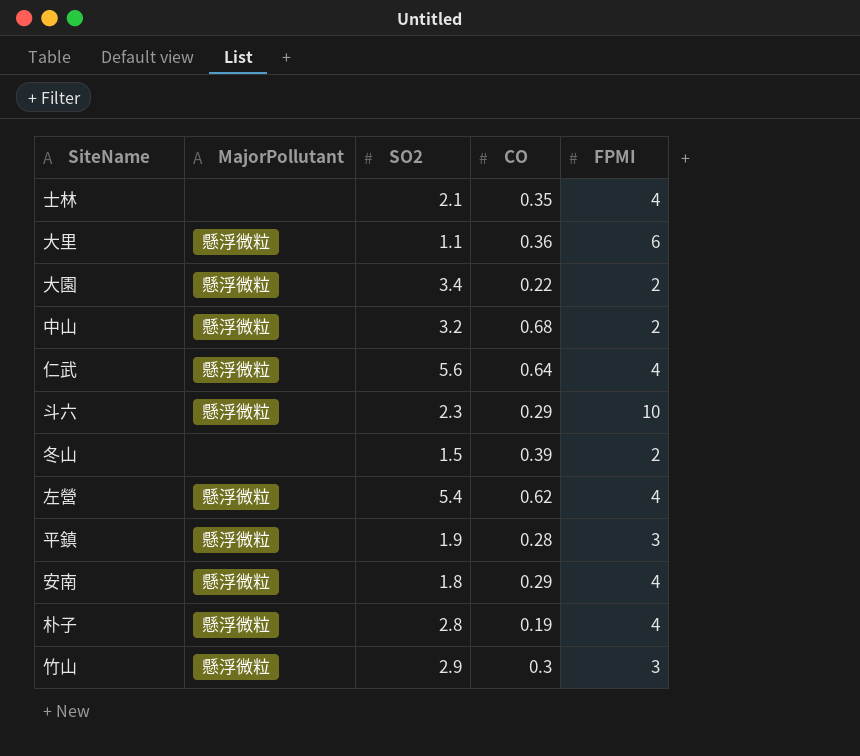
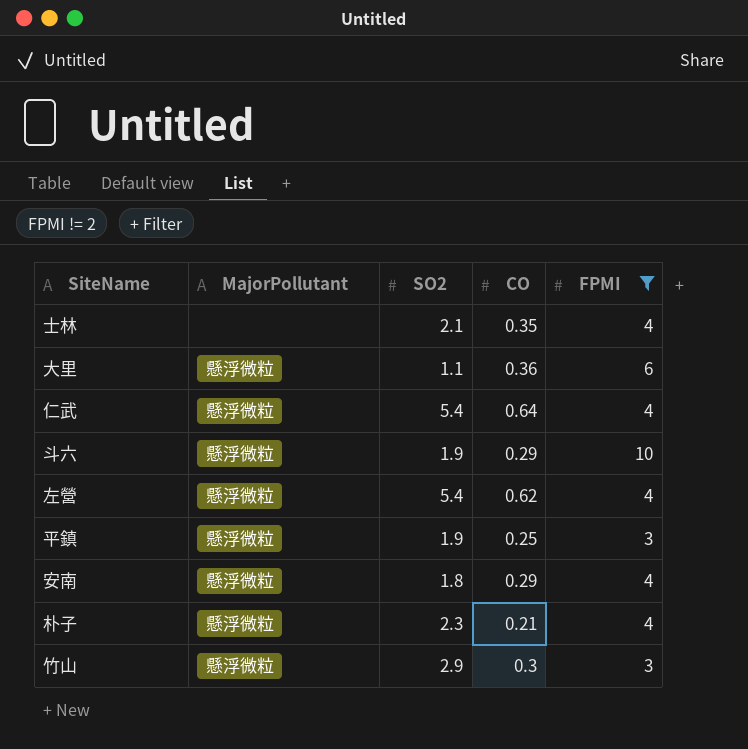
filter: none -> FPMI != 2
仁武 | SO2: 5.6 -> 5.4
斗六 | SO2: 2.3 -> 1.9
平鎮 | CO: 0.28 -> 0.25
朴子 | SO2: 2.8 -> 2.3
朴子 | CO: 0.19 -> 0.21

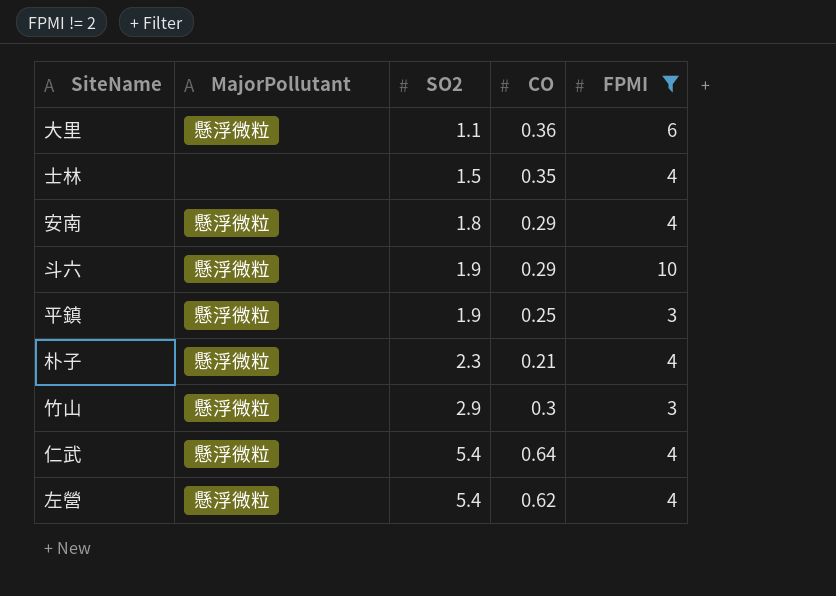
row order: none -> SO2 ascending
士林 | SO2: 2.1 -> 1.5

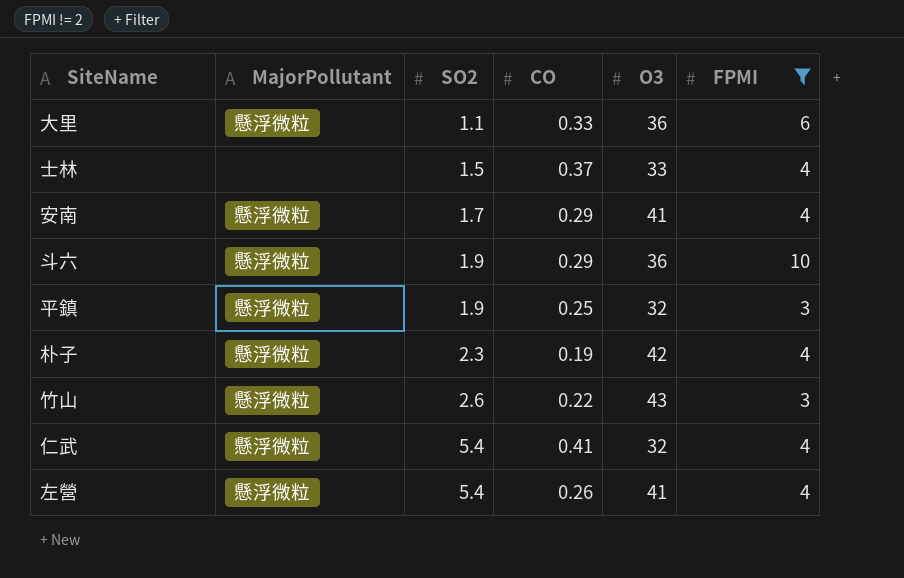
column O3 | position: none -> 5
大里 | CO: 0.36 -> 0.33
士林 | CO: 0.35 -> 0.37
安南 | SO2: 1.8 -> 1.7
朴子 | CO: 0.21 -> 0.19
竹山 | SO2: 2.9 -> 2.6
竹山 | CO: 0.3 -> 0.22
仁武 | CO: 0.64 -> 0.41
左營 | CO: 0.62 -> 0.26

